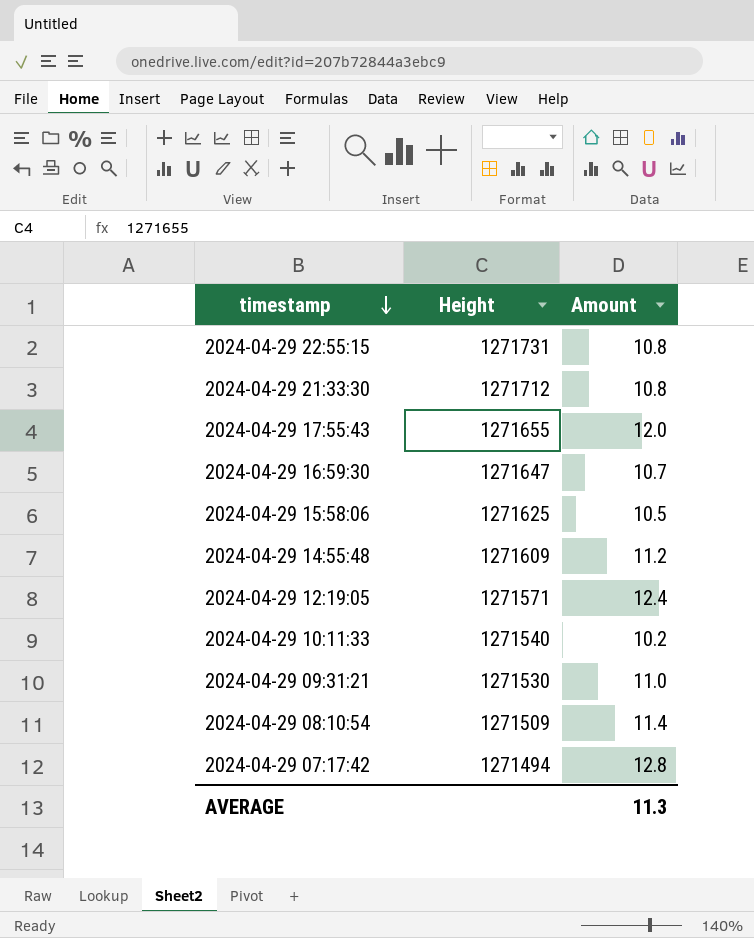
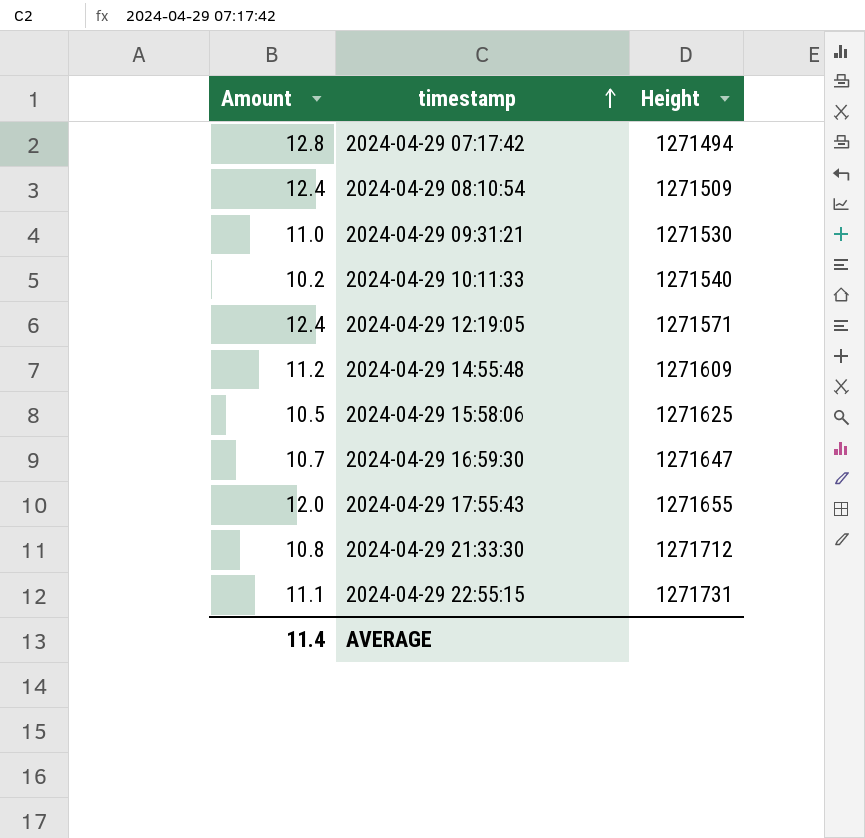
row order: timestamp descending -> timestamp ascending
column Amount | position: 3 -> 1
2024-04-29 08:10:54 | Amount: 11.4 -> 12.4
2024-04-29 22:55:15 | Amount: 10.8 -> 11.1
AVERAGE | Amount: 11.3 -> 11.4

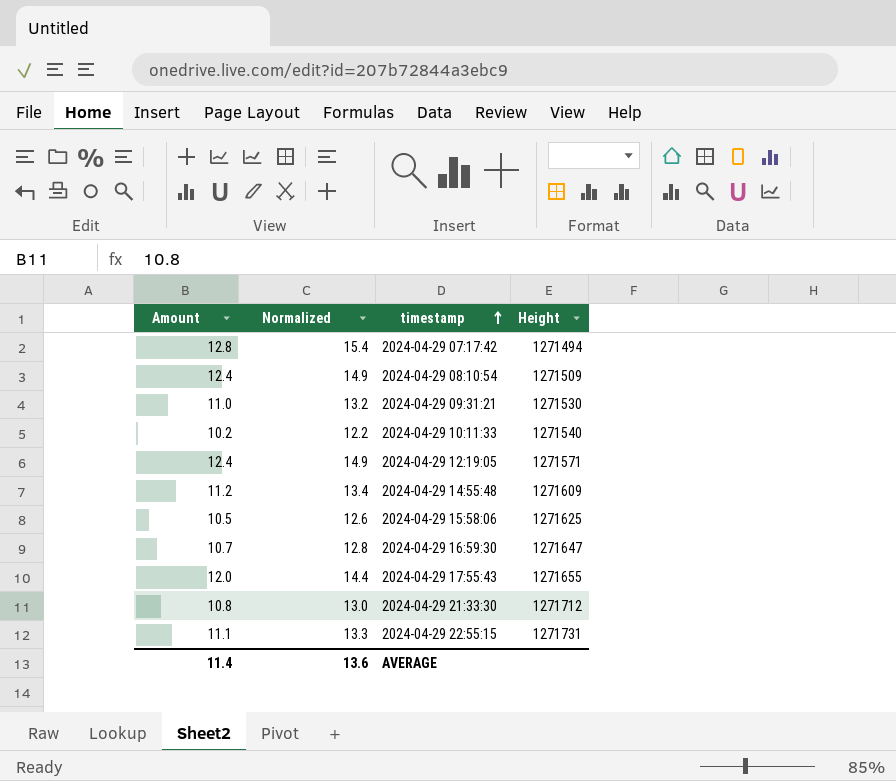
column Normalized | formula: none -> [Amount] * 1.2

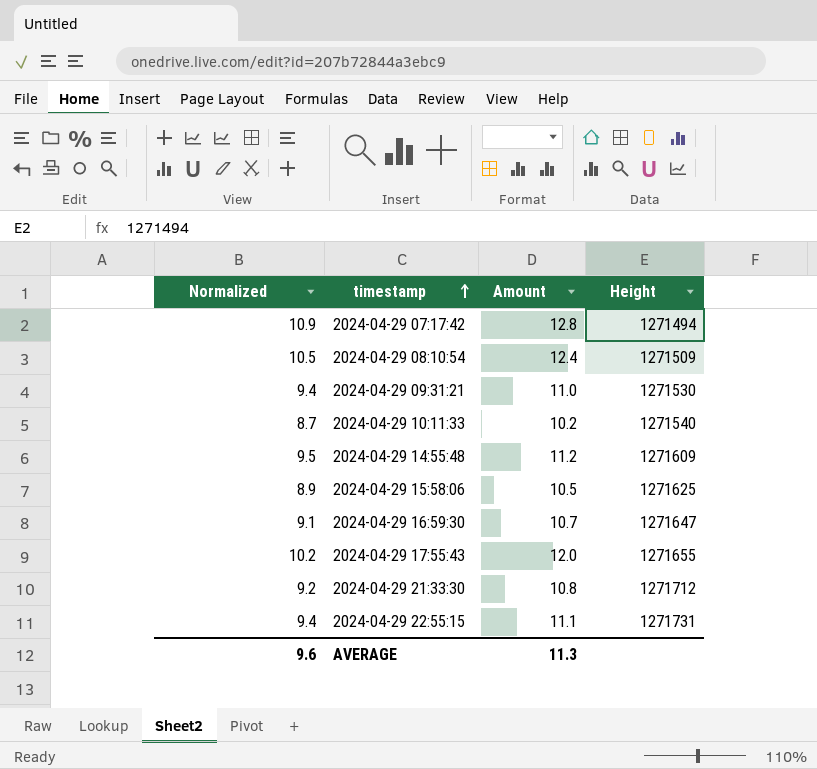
column Normalized | formula: [Amount] * 1.2 -> [Amount] * 0.85
column Amount | position: 1 -> 3
row 2024-04-29 12:19:05: 12.4 | 14.9 | 1271571 -> none
AVERAGE | Normalized: 13.6 -> 9.6
AVERAGE | Amount: 11.4 -> 11.3

